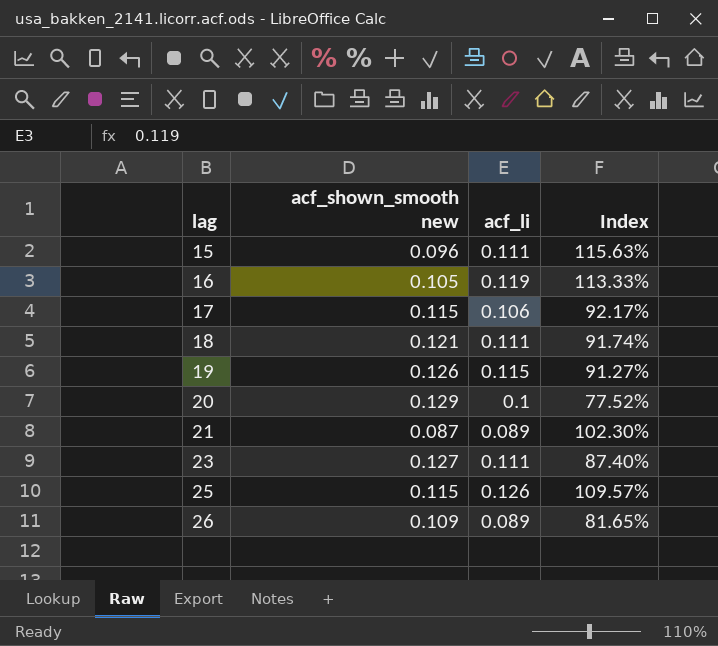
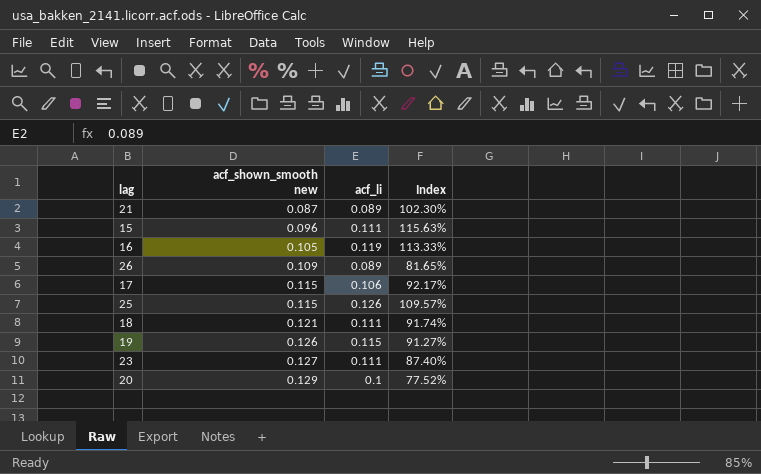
row order: lag ascending -> acf_shown_smooth new ascending

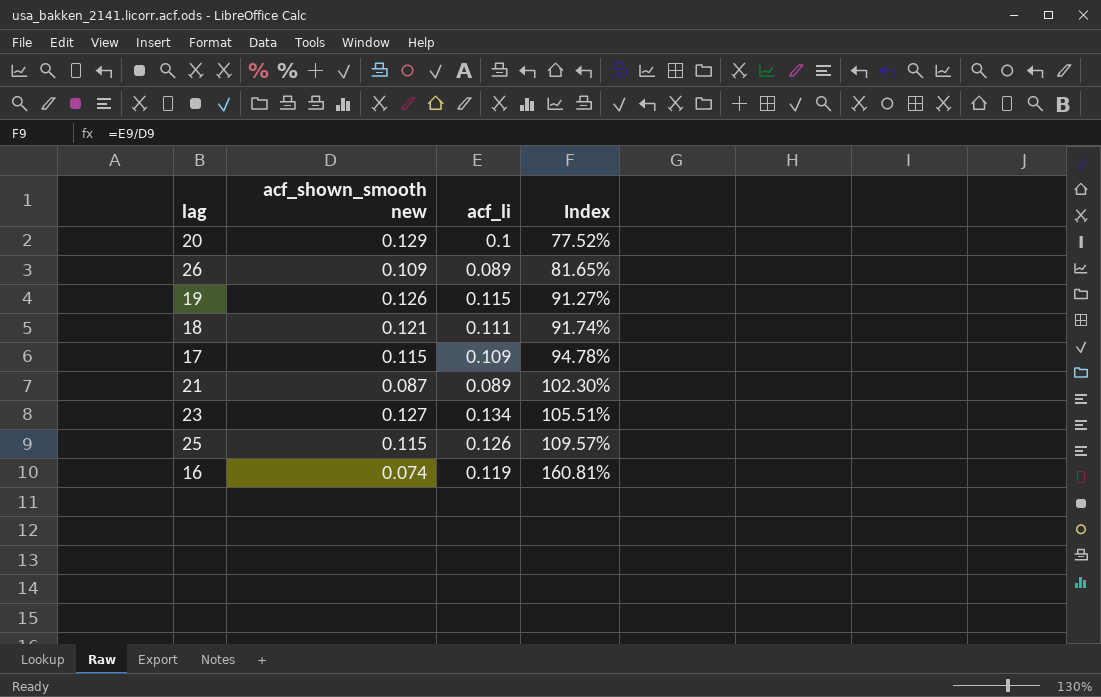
row order: acf_shown_smooth new ascending -> Index ascending
row 15: 0.096 | 0.111 | 115.63% -> none
17 | acf_li: 0.106 -> 0.109
17 | Index: 92.17% -> 94.78%
23 | acf_li: 0.111 -> 0.134
23 | Index: 87.40% -> 105.51%
16 | acf_shown_smooth new: 0.105 -> 0.074
16 | Index: 113.33% -> 160.81%

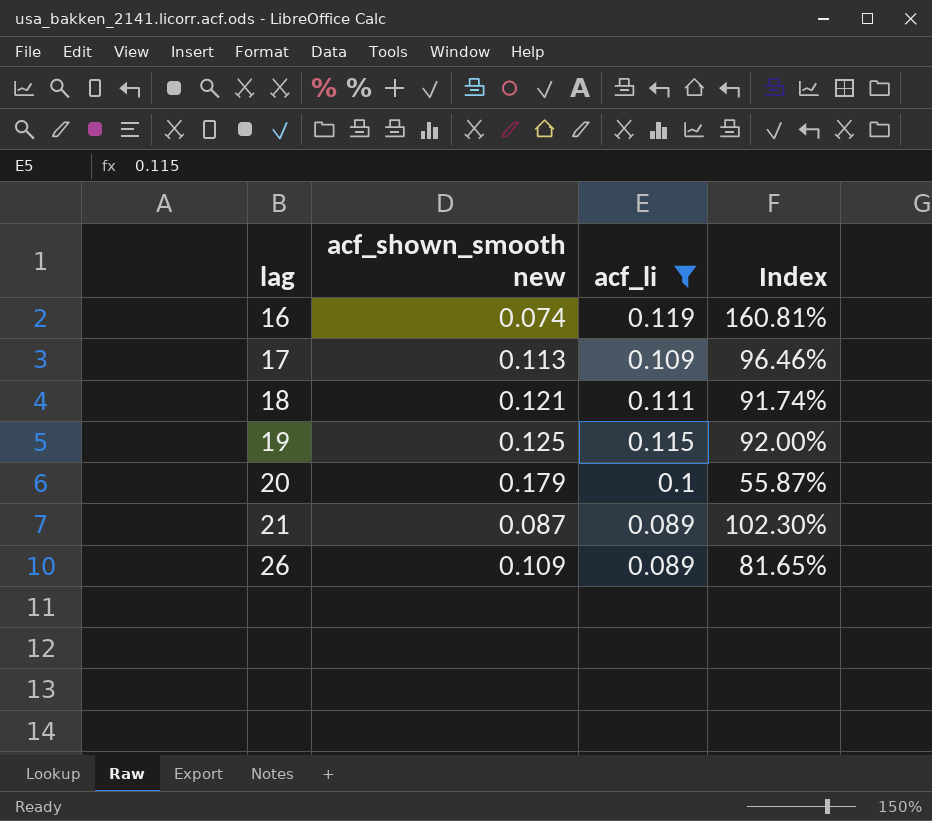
filter: none -> acf_li <= 0.119
row order: Index ascending -> lag ascending
17 | acf_shown_smooth new: 0.115 -> 0.113
17 | Index: 94.78% -> 96.46%
19 | acf_shown_smooth new: 0.126 -> 0.125
19 | Index: 91.27% -> 92.00%
20 | acf_shown_smooth new: 0.129 -> 0.179
20 | Index: 77.52% -> 55.87%

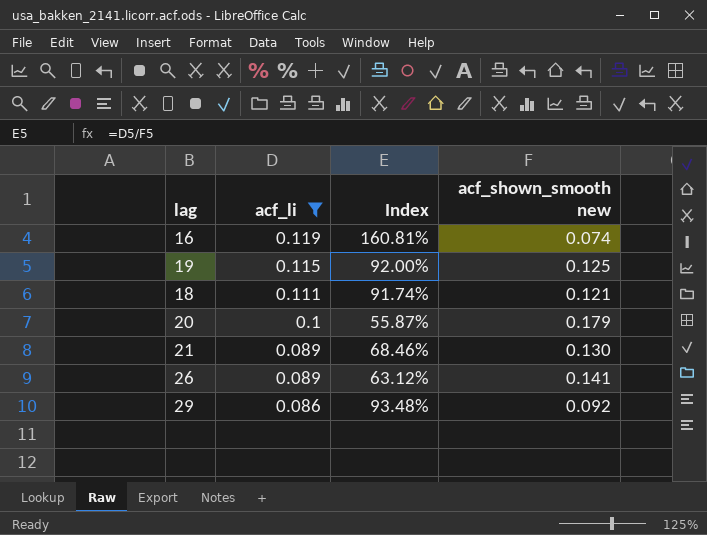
row order: lag ascending -> acf_li descending
column acf_shown_smooth new | position: 2 -> 4
row 17: 0.113 | 0.109 | 96.46% -> none
21 | Index: 102.30% -> 68.46%
21 | acf_shown_smooth new: 0.087 -> 0.130
26 | Index: 81.65% -> 63.12%
26 | acf_shown_smooth new: 0.109 -> 0.141
row 29: none -> 0.086 | 93.48% | 0.092

